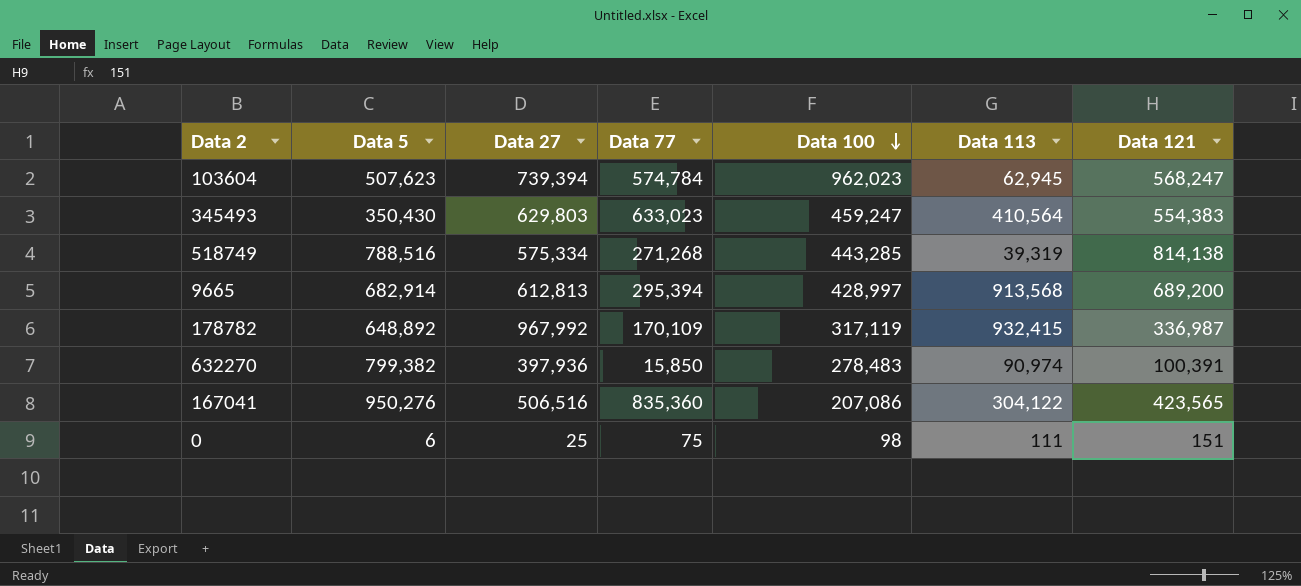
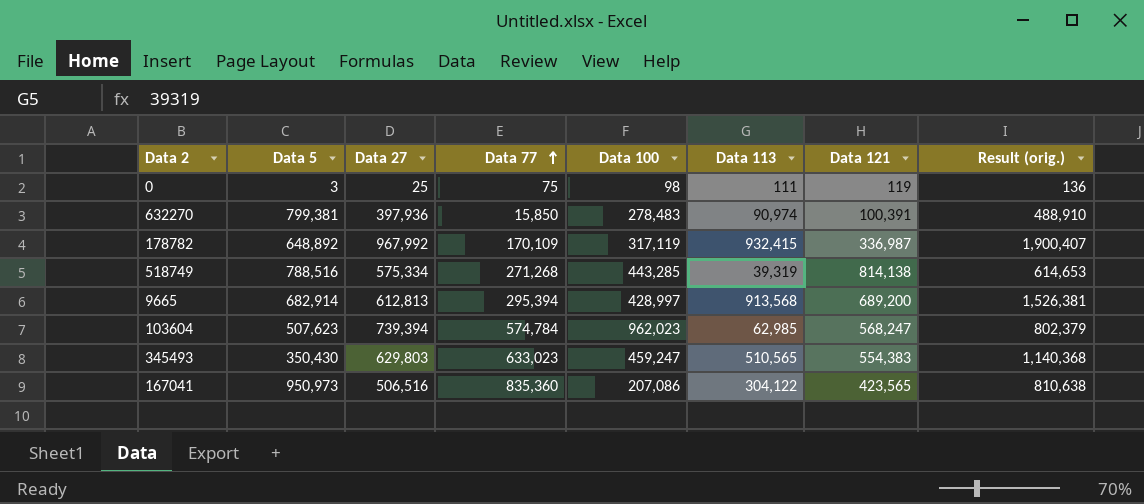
row order: Data 100 descending -> Data 77 ascending
column Result (orig.) | formula: none -> [Data 27] + [Data 113]
0 | Data 5: 6 -> 3
0 | Data 121: 151 -> 119
632270 | Data 5: 799,382 -> 799,381
103604 | Data 113: 62,945 -> 62,985
345493 | Data 113: 410,564 -> 510,565
167041 | Data 5: 950,276 -> 950,973

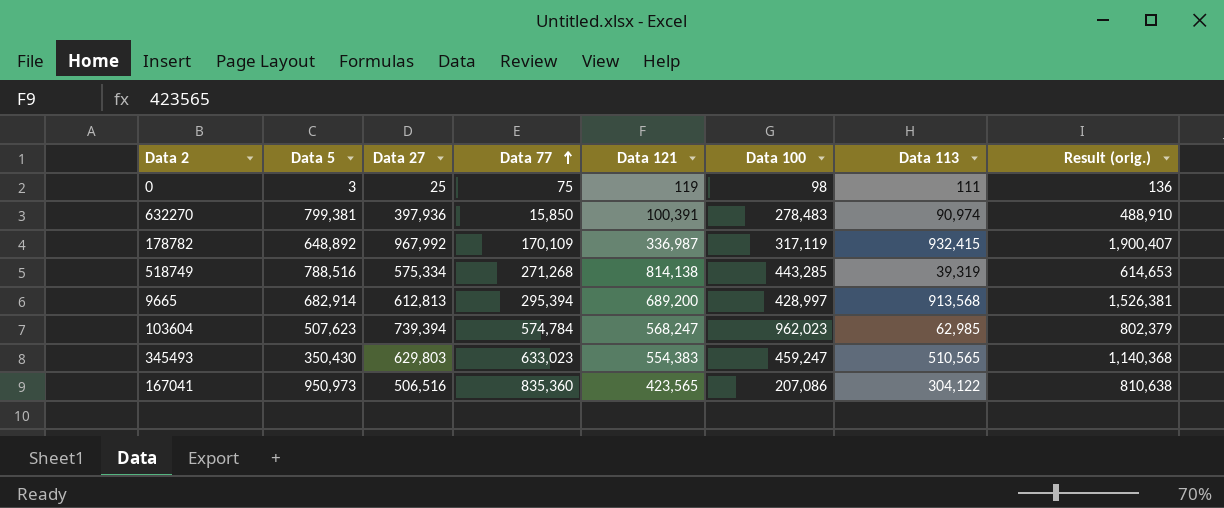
column Data 121 | position: 7 -> 5

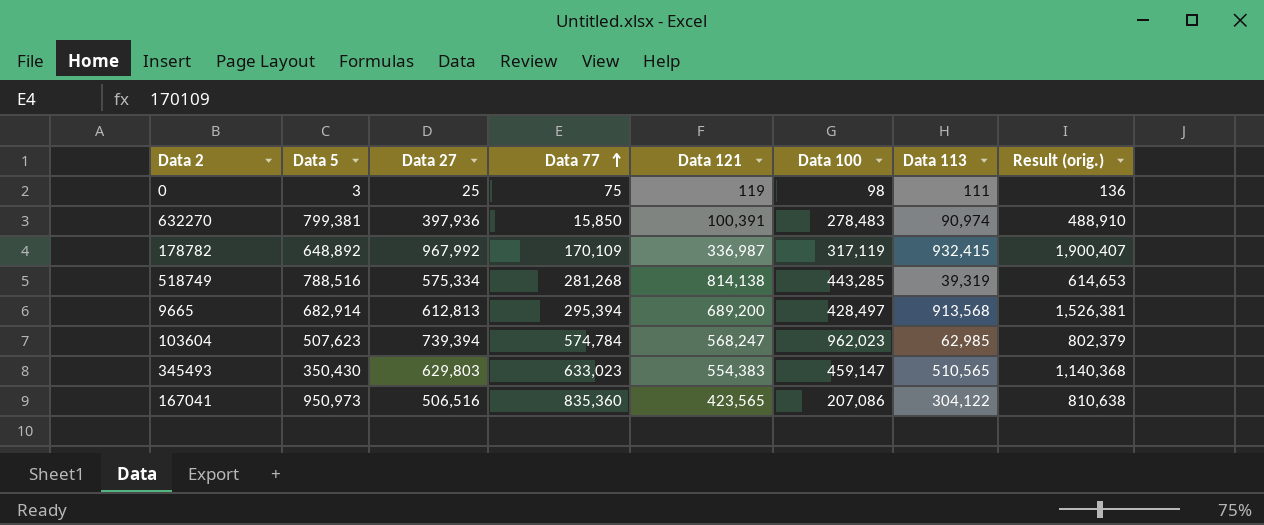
518749 | Data 77: 271,268 -> 281,268
9665 | Data 100: 428,997 -> 428,497
345493 | Data 100: 459,247 -> 459,147

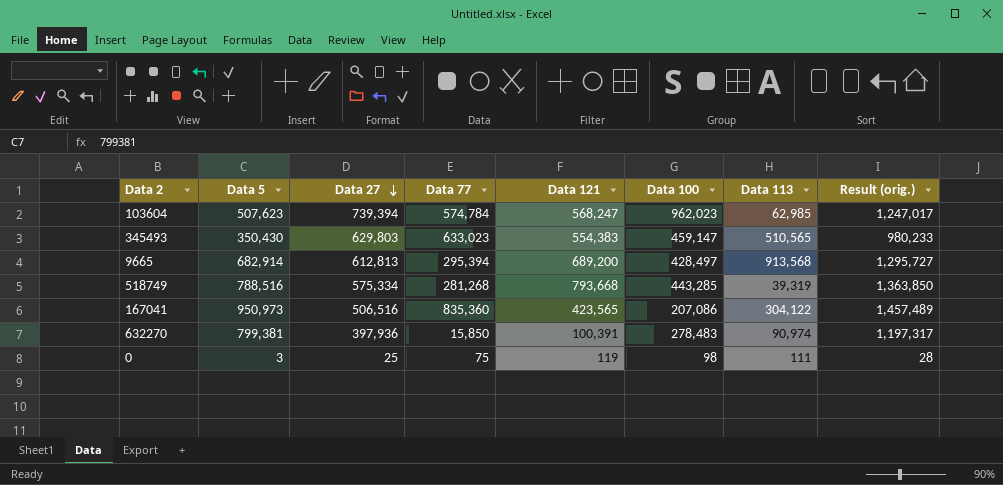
row order: Data 77 ascending -> Data 27 descending
column Result (orig.) | formula: [Data 27] + [Data 113] -> [Data 5] + [Data 27]
row 178782: 648,892 | 967,992 | 170,109 | 336,987 | 317,119 | 932,415 | 1,900,407 -> none
518749 | Data 121: 814,138 -> 793,668

